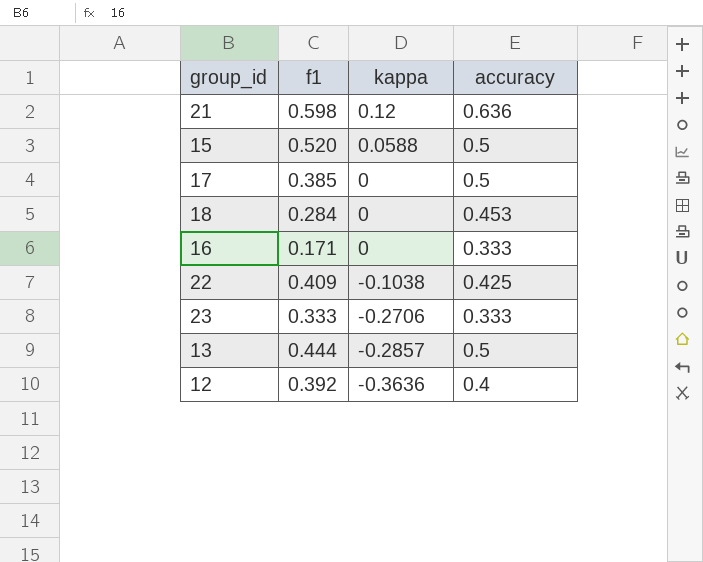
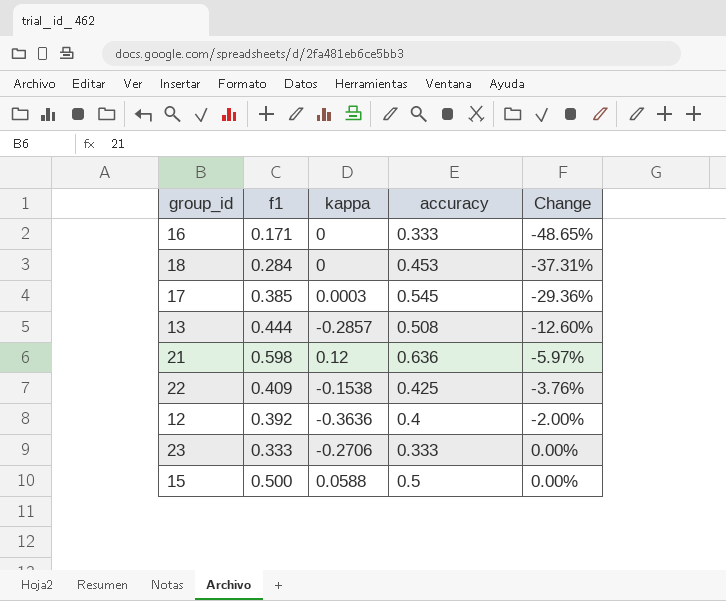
row order: kappa descending -> Change ascending
column Change | formula: none -> ([f1] - [accuracy]) / [accuracy]
17 | kappa: 0 -> 0.0003
17 | accuracy: 0.5 -> 0.545
13 | accuracy: 0.5 -> 0.508
22 | kappa: -0.1038 -> -0.1538
15 | f1: 0.520 -> 0.500

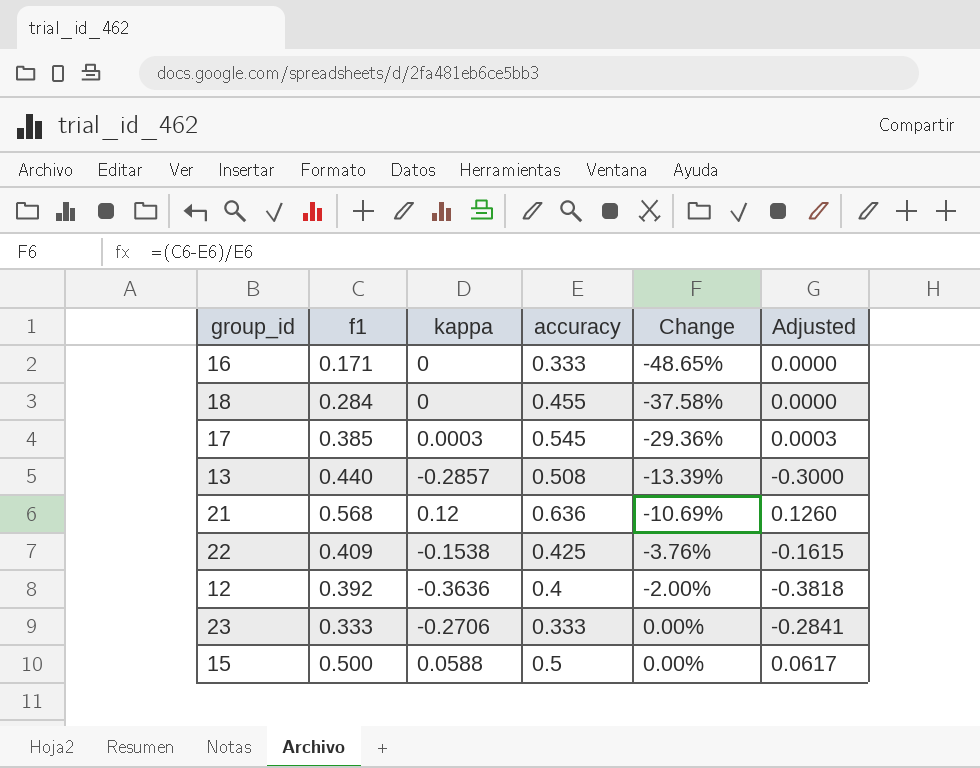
column Adjusted | formula: none -> [kappa] * 1.05
18 | accuracy: 0.453 -> 0.455
18 | Change: -37.31% -> -37.58%
13 | f1: 0.444 -> 0.440
13 | Change: -12.60% -> -13.39%
21 | f1: 0.598 -> 0.568
21 | Change: -5.97% -> -10.69%

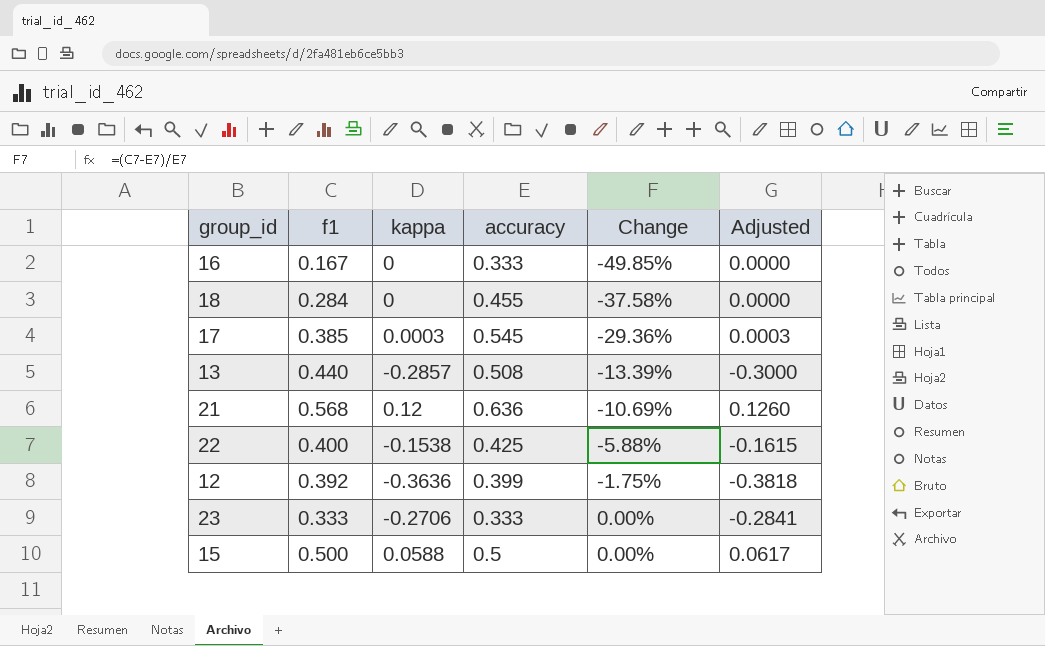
16 | f1: 0.171 -> 0.167
16 | Change: -48.65% -> -49.85%
22 | f1: 0.409 -> 0.400
22 | Change: -3.76% -> -5.88%
12 | accuracy: 0.4 -> 0.399
12 | Change: -2.00% -> -1.75%

